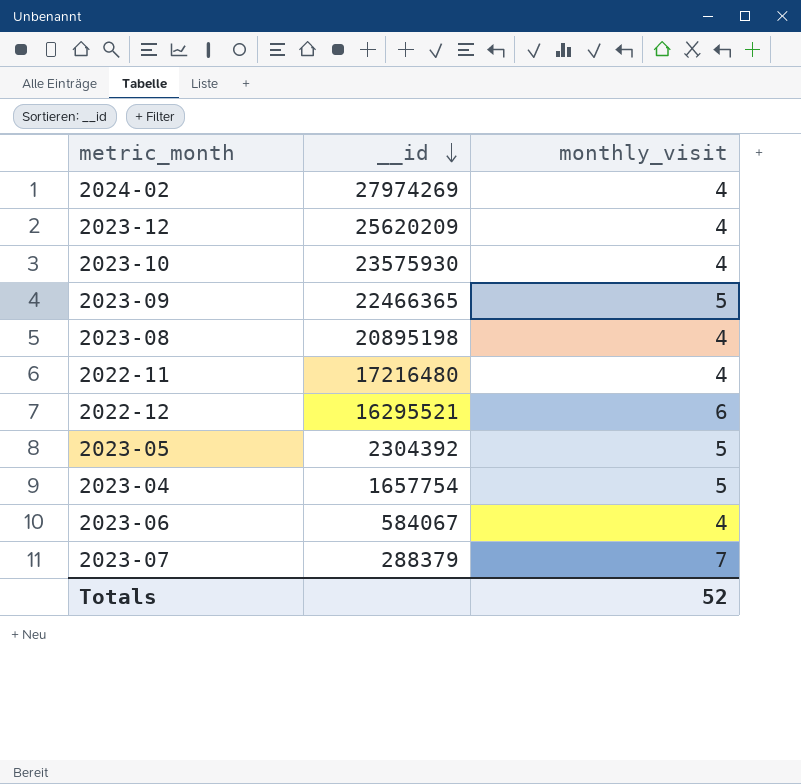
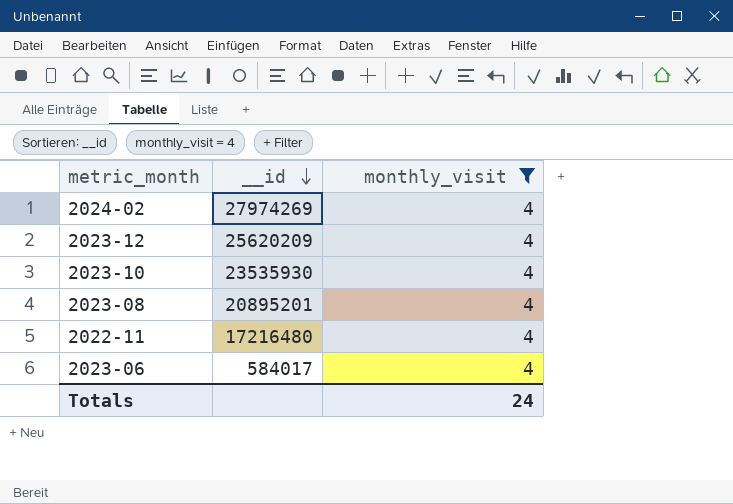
filter: none -> monthly_visit = 4
2023-10 | __id: 23575930 -> 23535930
2023-08 | __id: 20895198 -> 20895201
2023-06 | __id: 584067 -> 584017
Totals | monthly_visit: 52 -> 24

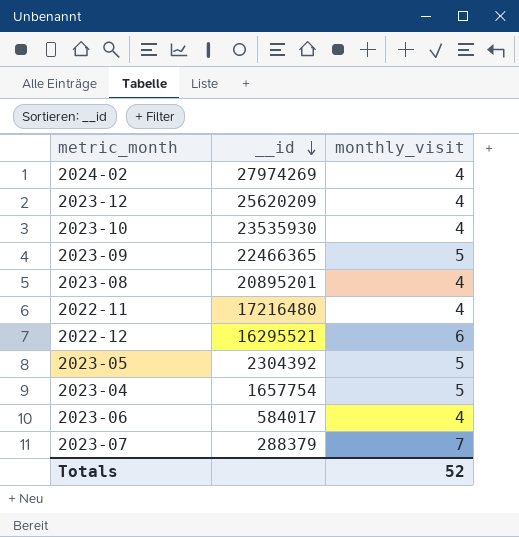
filter: monthly_visit = 4 -> none
Totals | monthly_visit: 24 -> 52

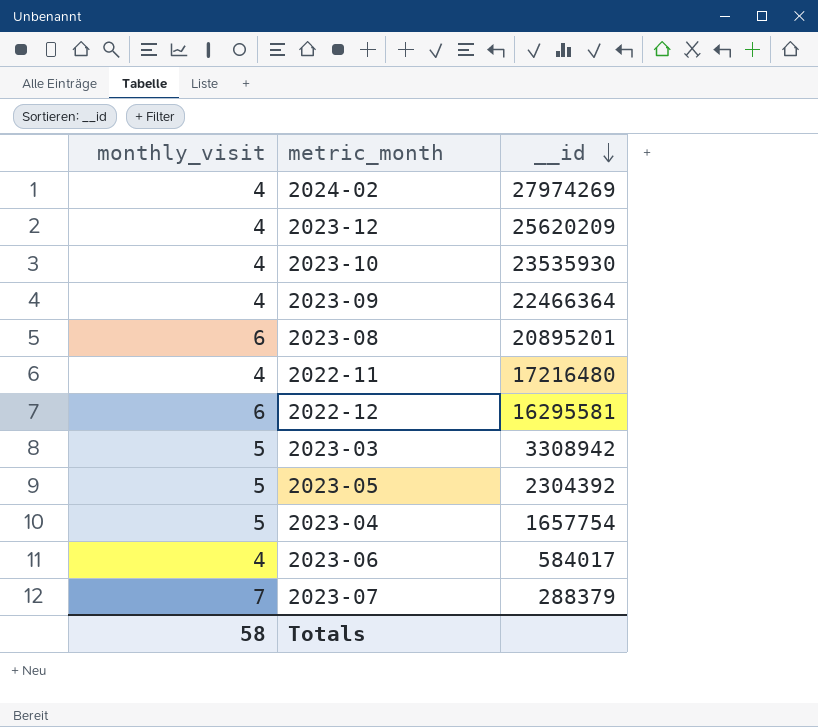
column monthly_visit | position: 3 -> 1
2023-09 | monthly_visit: 5 -> 4
2023-09 | __id: 22466365 -> 22466364
2023-08 | monthly_visit: 4 -> 6
2022-12 | __id: 16295521 -> 16295581
row 2023-03: none -> 5 | 3308942
Totals | monthly_visit: 52 -> 58

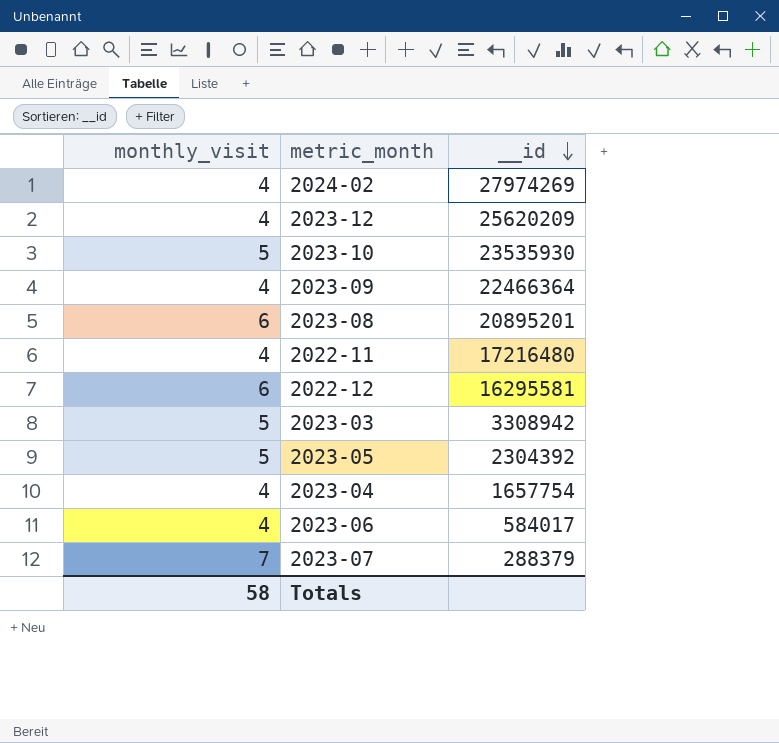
2023-10 | monthly_visit: 4 -> 5
2023-04 | monthly_visit: 5 -> 4

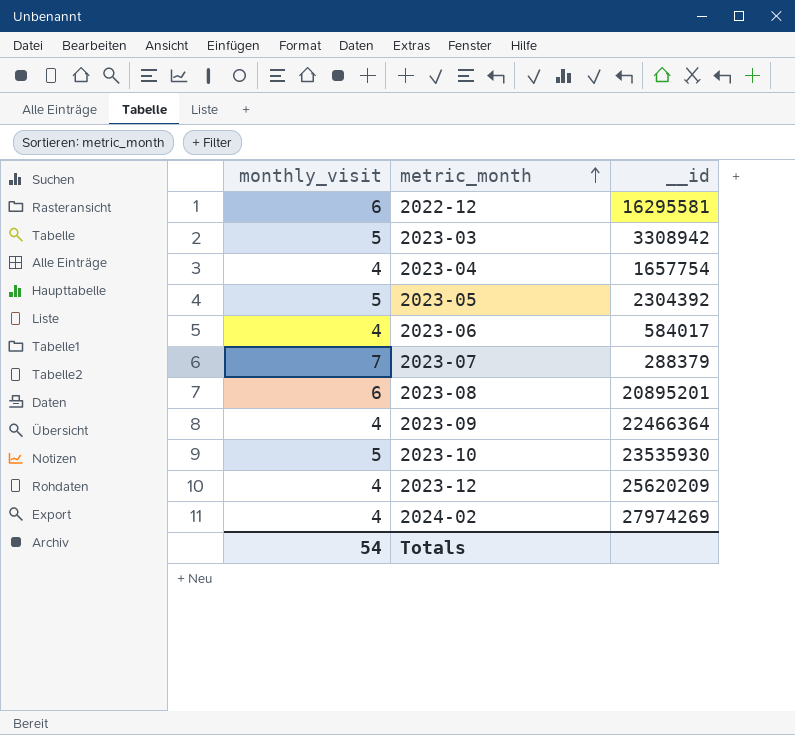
row order: __id descending -> metric_month ascending
row 2022-11: 4 | 17216480 -> none
Totals | monthly_visit: 58 -> 54

